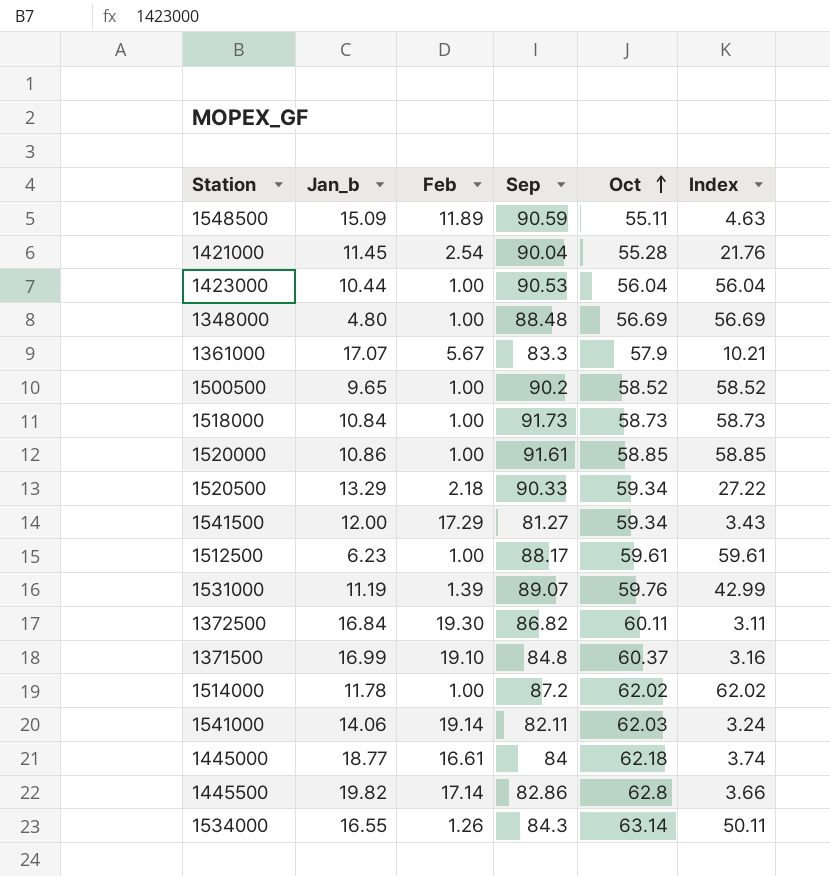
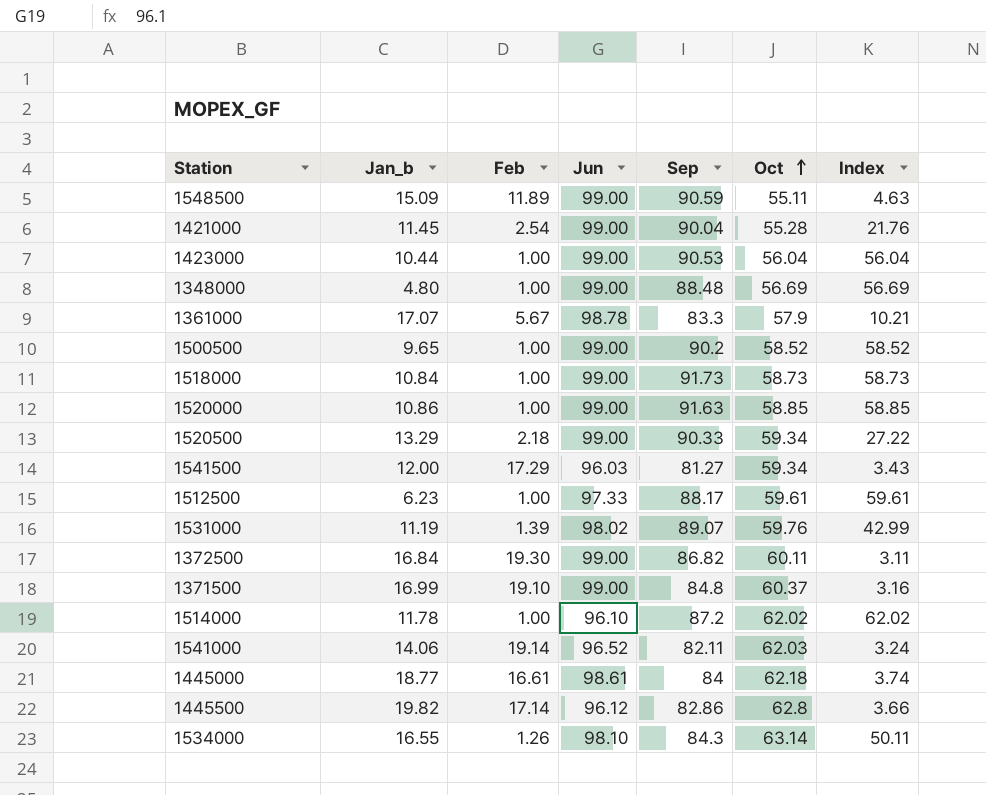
column Jun | position: none -> 4
1520000 | Sep: 91.61 -> 91.63

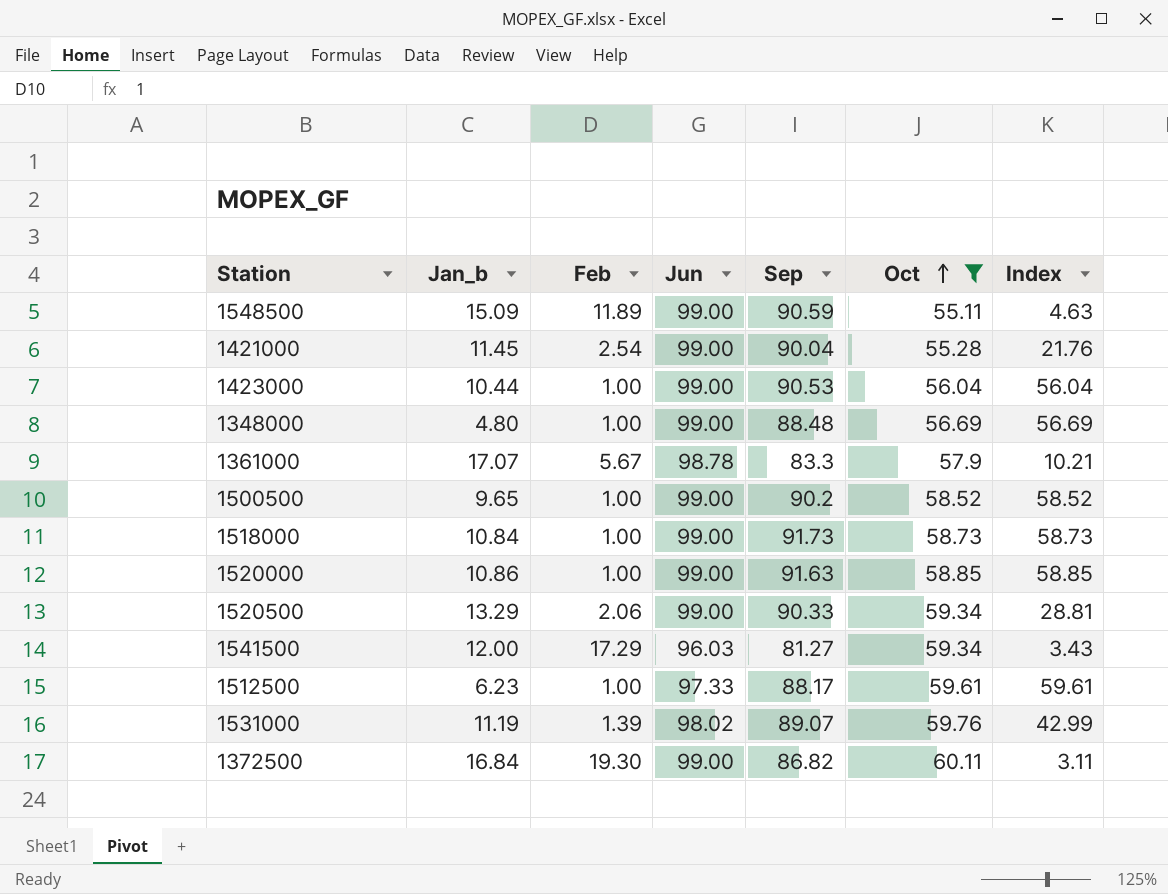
filter: none -> Oct <= 60.11
1520500 | Feb: 2.18 -> 2.06
1520500 | Index: 27.22 -> 28.81

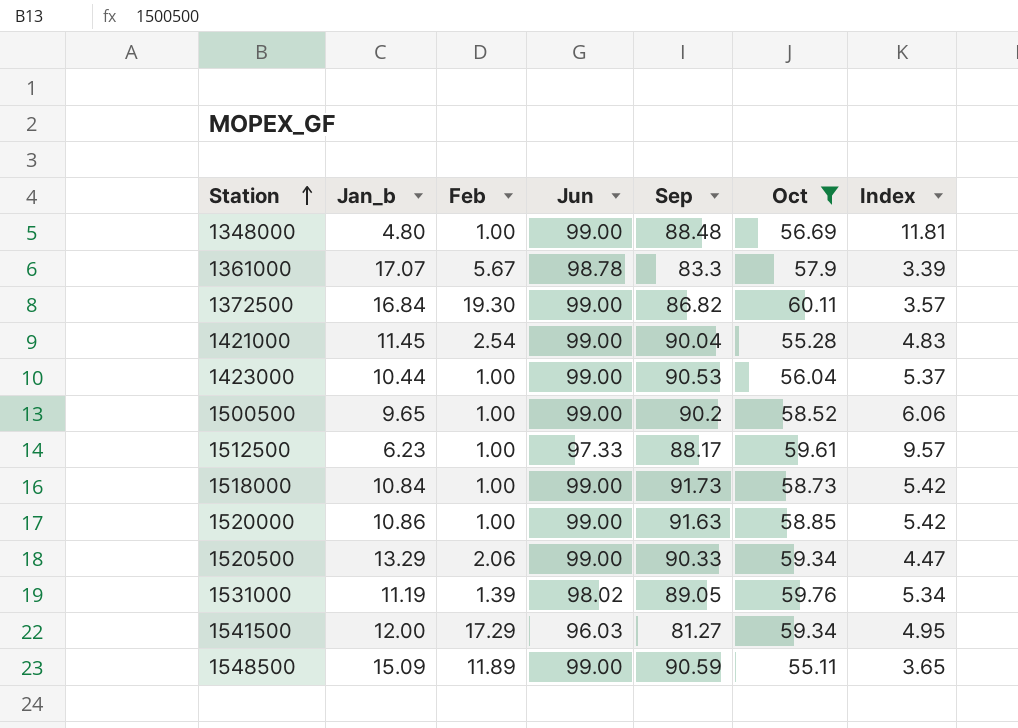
row order: Oct ascending -> Station ascending
column Index | formula: [Oct] / [Feb] -> [Oct] / [Jan_b]
1531000 | Sep: 89.07 -> 89.05

